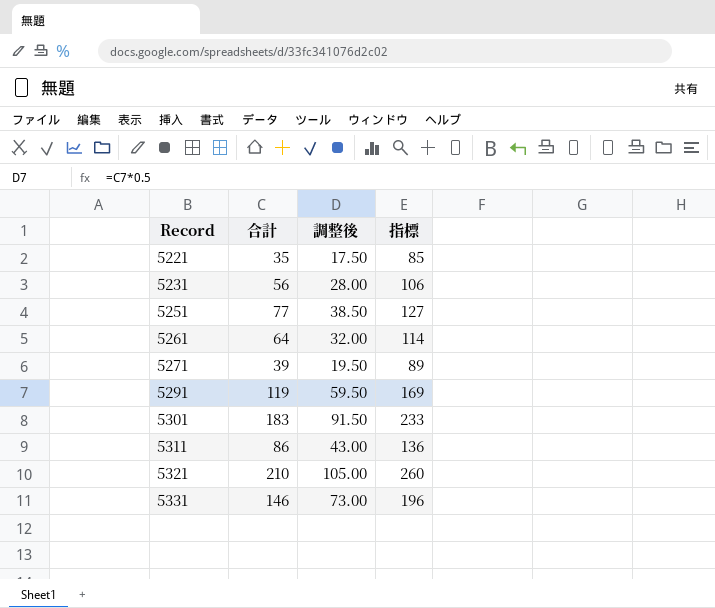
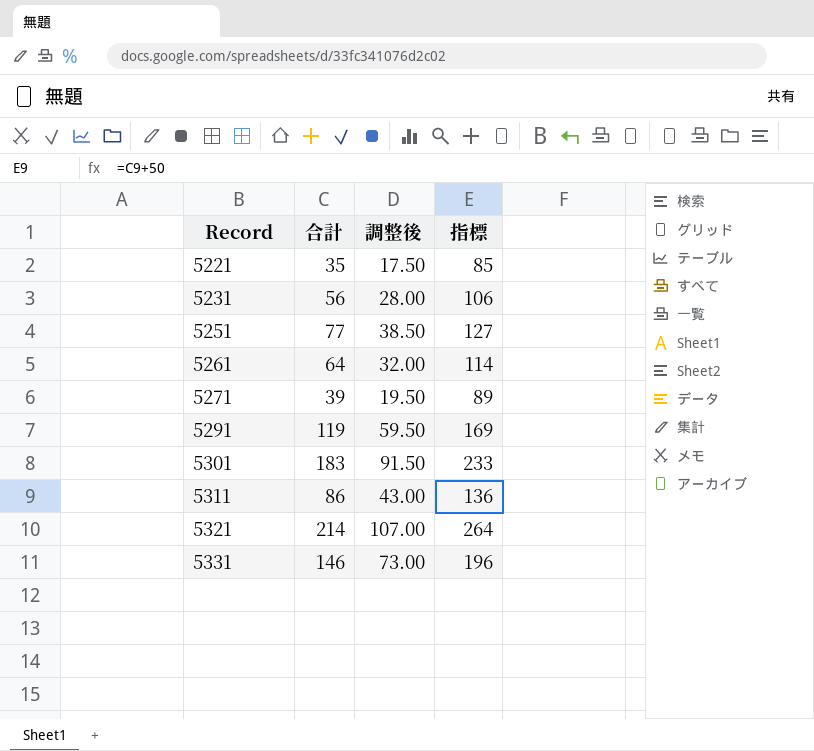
5321 | 合計: 210 -> 214
5321 | 調整後: 105.00 -> 107.00
5321 | 指標: 260 -> 264

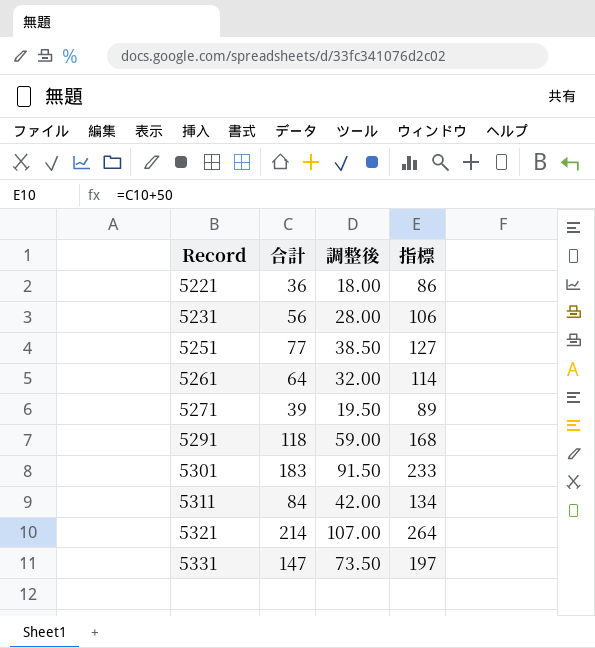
5221 | 合計: 35 -> 36
5221 | 調整後: 17.50 -> 18.00
5221 | 指標: 85 -> 86
5291 | 合計: 119 -> 118
5291 | 調整後: 59.50 -> 59.00
5291 | 指標: 169 -> 168
5311 | 合計: 86 -> 84
5311 | 調整後: 43.00 -> 42.00
5311 | 指標: 136 -> 134
5331 | 合計: 146 -> 147
5331 | 調整後: 73.00 -> 73.50
5331 | 指標: 196 -> 197

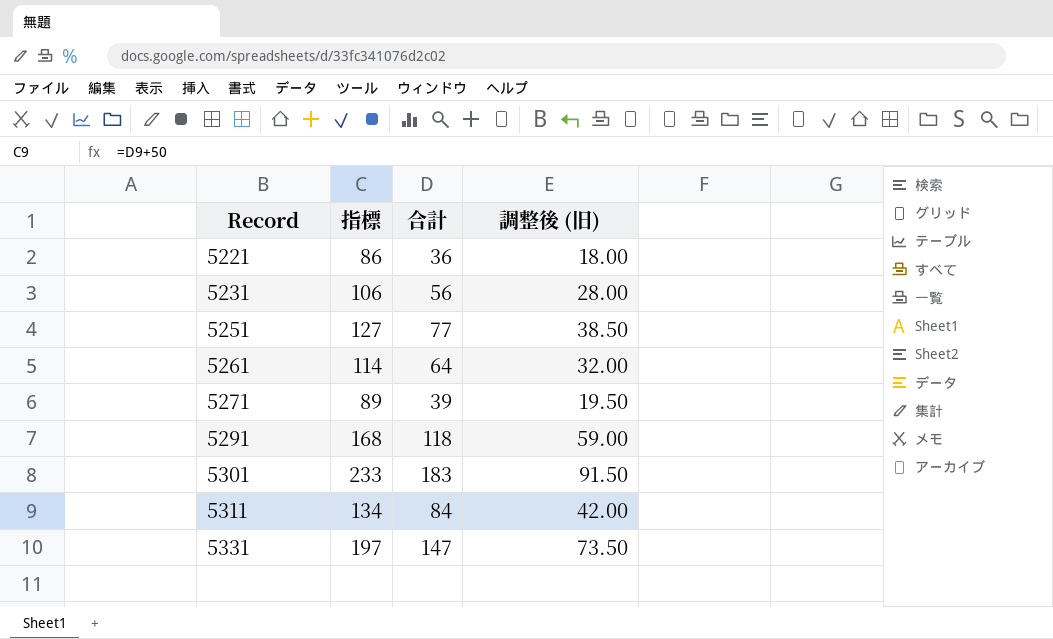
column 指標 | position: 4 -> 2
column name: 調整後 -> 調整後 (旧)
row 5321: 214 | 107.00 | 264 -> none

